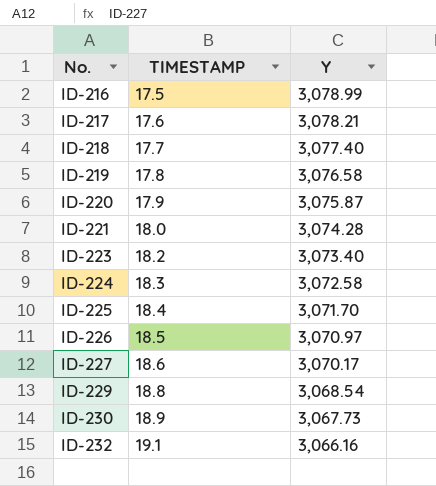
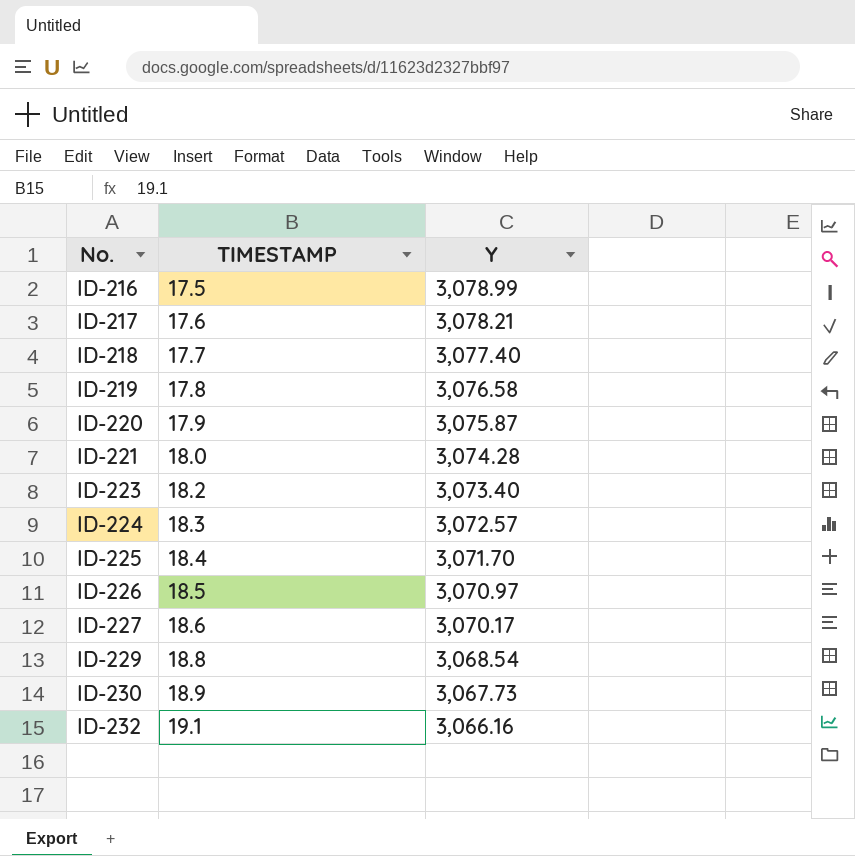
ID-224 | Y: 3,072.58 -> 3,072.57

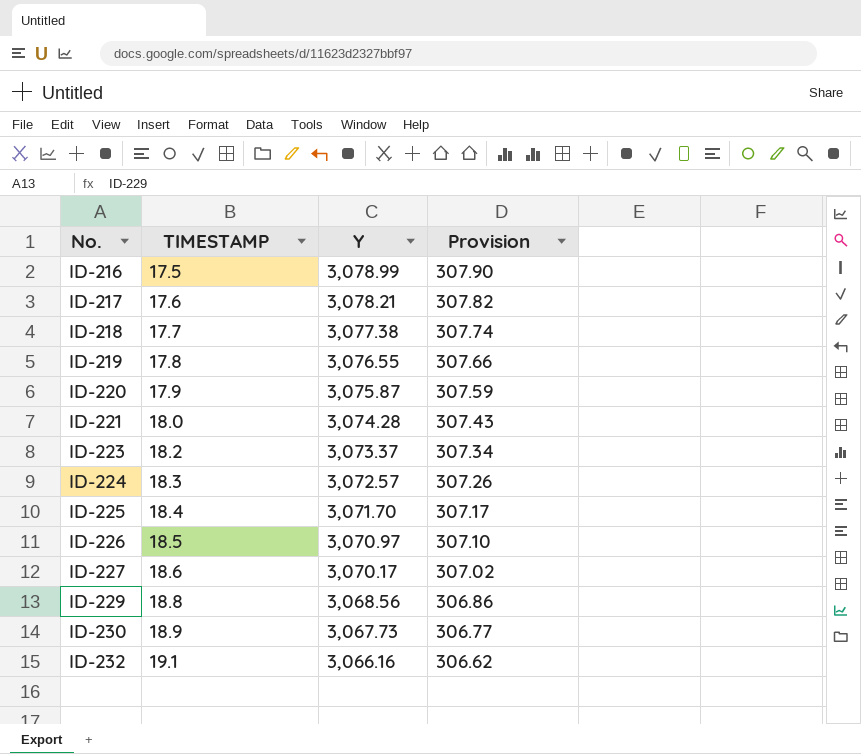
column Provision | formula: none -> [Y] * 0.1
ID-218 | Y: 3,077.40 -> 3,077.38
ID-219 | Y: 3,076.58 -> 3,076.55
ID-223 | Y: 3,073.40 -> 3,073.37
ID-229 | Y: 3,068.54 -> 3,068.56

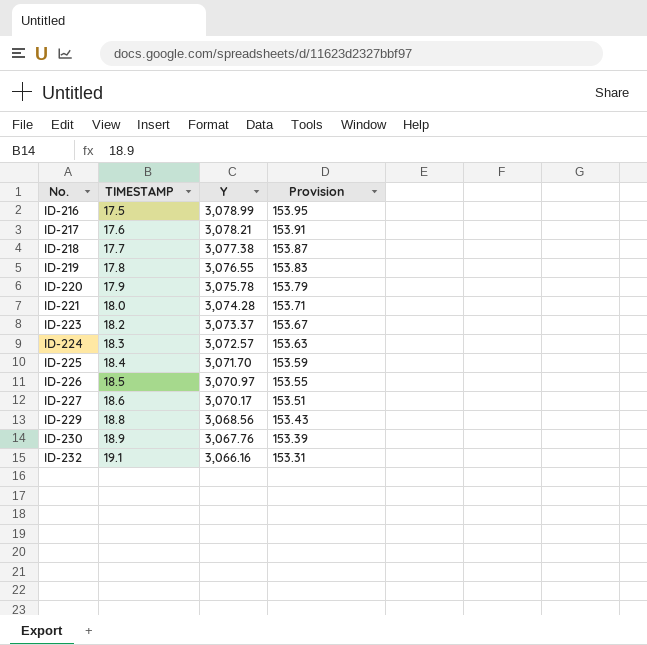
column Provision | formula: [Y] * 0.1 -> [Y] * 0.05
ID-220 | Y: 3,075.87 -> 3,075.78
ID-230 | Y: 3,067.73 -> 3,067.76

